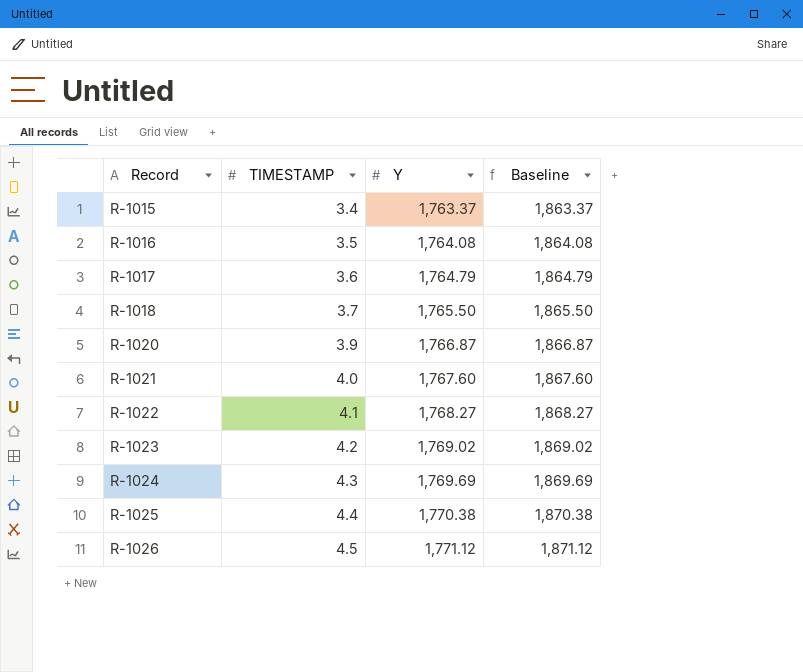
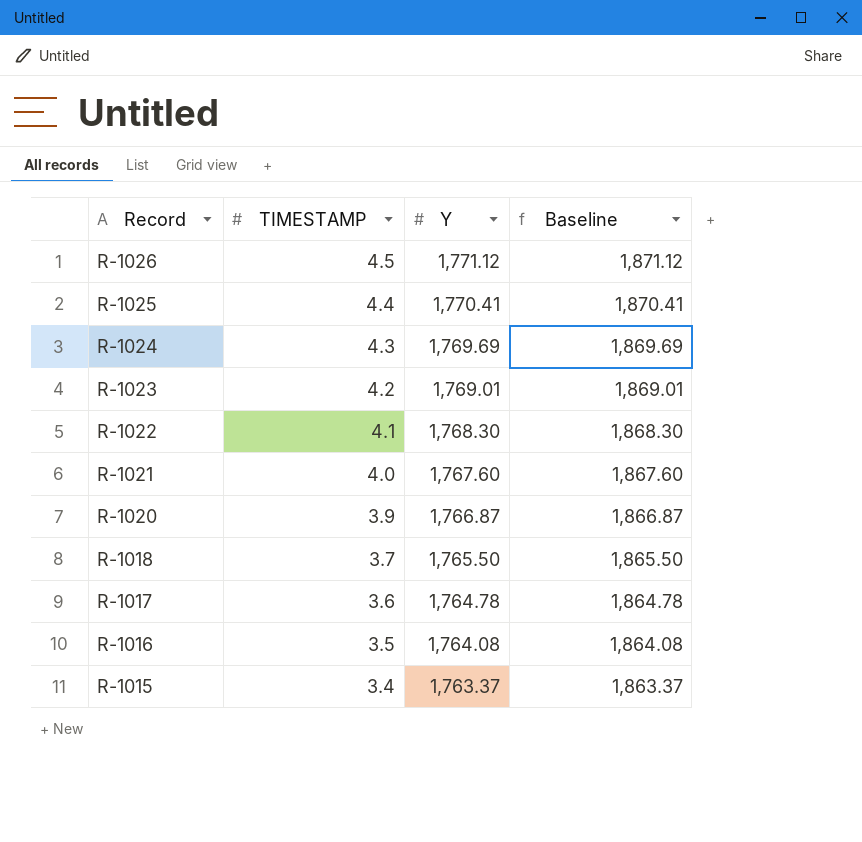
row order: Record ascending -> Record descending
R-1025 | Y: 1,770.38 -> 1,770.41
R-1025 | Baseline: 1,870.38 -> 1,870.41
R-1023 | Y: 1,769.02 -> 1,769.01
R-1023 | Baseline: 1,869.02 -> 1,869.01
R-1022 | Y: 1,768.27 -> 1,768.30
R-1022 | Baseline: 1,868.27 -> 1,868.30
R-1017 | Y: 1,764.79 -> 1,764.78
R-1017 | Baseline: 1,864.79 -> 1,864.78

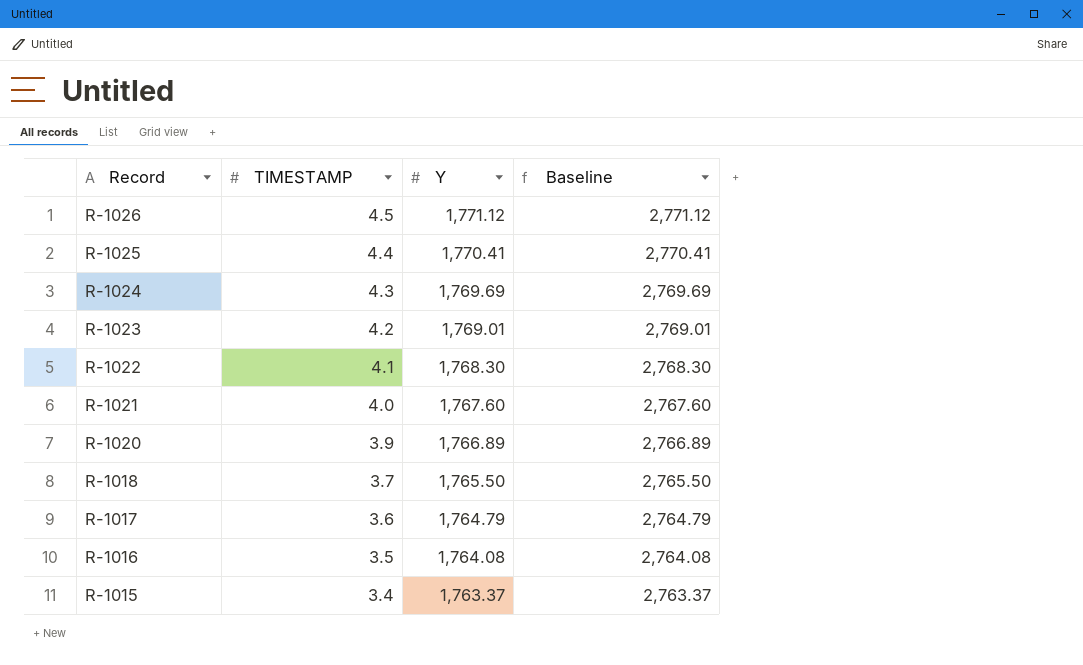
column Baseline | formula: [Y] + 100 -> [Y] + 1000
R-1020 | Y: 1,766.87 -> 1,766.89
R-1017 | Y: 1,764.78 -> 1,764.79

